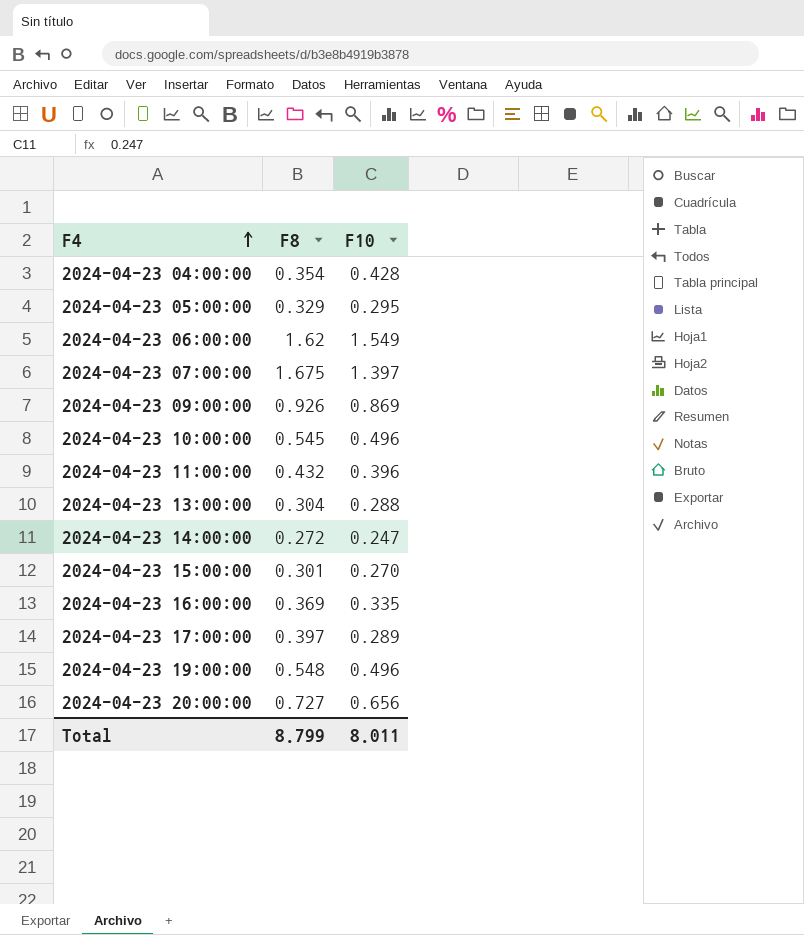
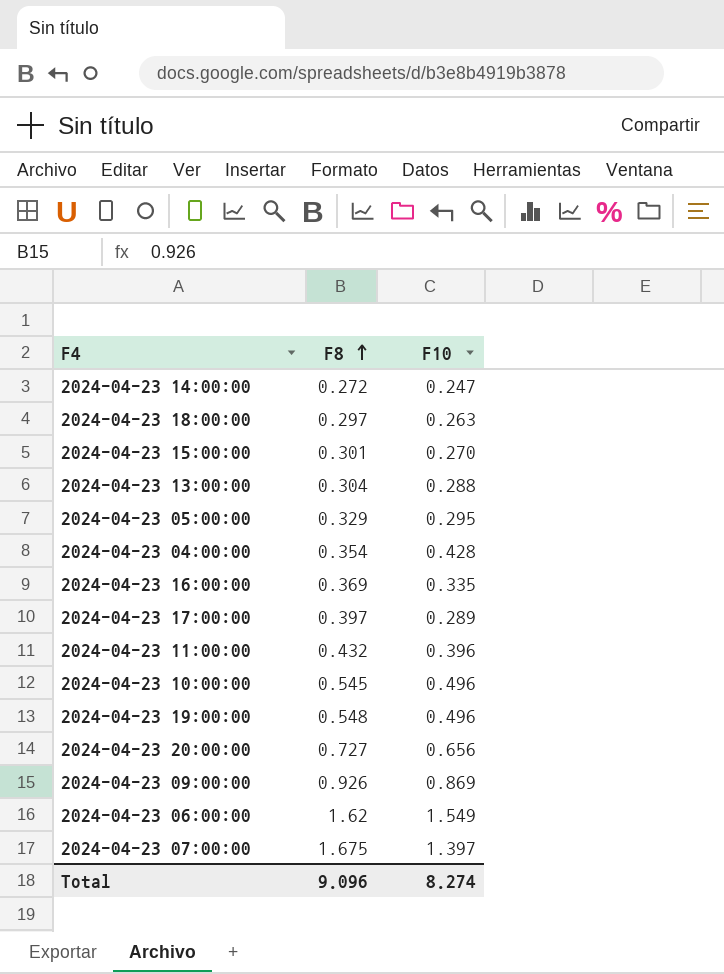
row order: F4 ascending -> F8 ascending
row 2024-04-23 18:00:00: none -> 0.297 | 0.263
Total | F8: 8.799 -> 9.096
Total | F10: 8.011 -> 8.274

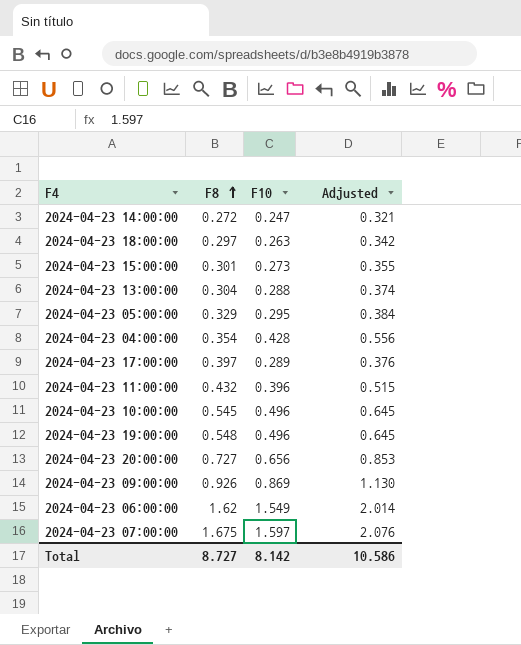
column Adjusted | formula: none -> [F10] * 1.3
row 2024-04-23 16:00:00: 0.369 | 0.335 -> none
2024-04-23 15:00:00 | F10: 0.270 -> 0.273
2024-04-23 07:00:00 | F10: 1.397 -> 1.597
Total | F8: 9.096 -> 8.727
Total | F10: 8.274 -> 8.142

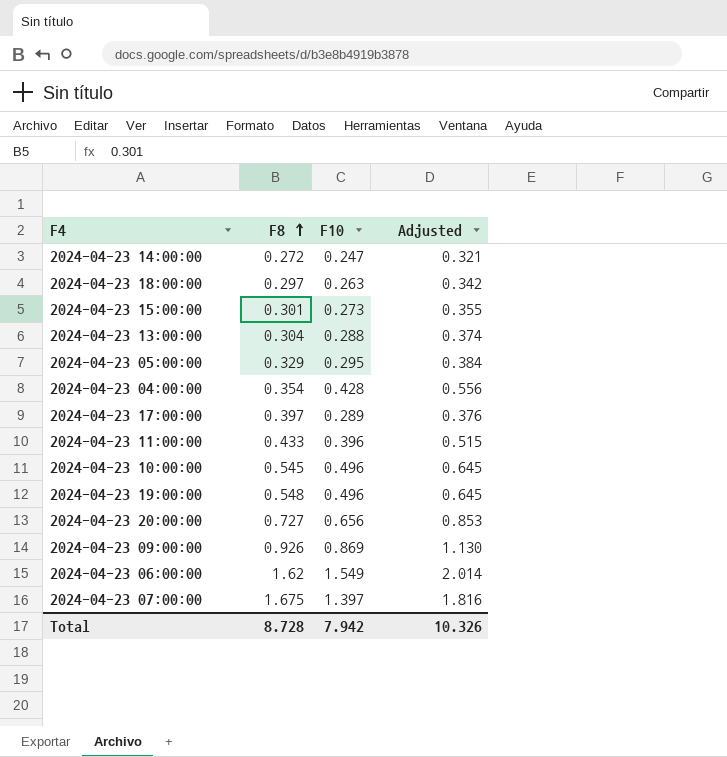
2024-04-23 11:00:00 | F8: 0.432 -> 0.433
2024-04-23 07:00:00 | F10: 1.597 -> 1.397
2024-04-23 07:00:00 | Adjusted: 2.076 -> 1.816
Total | F8: 8.727 -> 8.728
Total | F10: 8.142 -> 7.942
Total | Adjusted: 10.586 -> 10.326

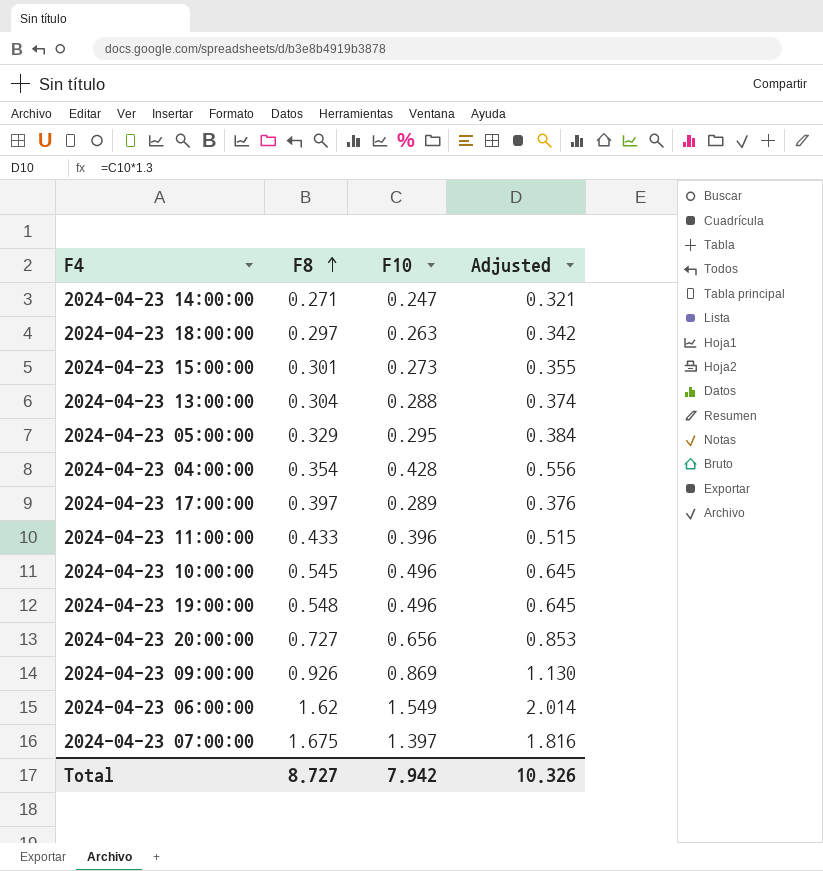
2024-04-23 14:00:00 | F8: 0.272 -> 0.271
Total | F8: 8.728 -> 8.727

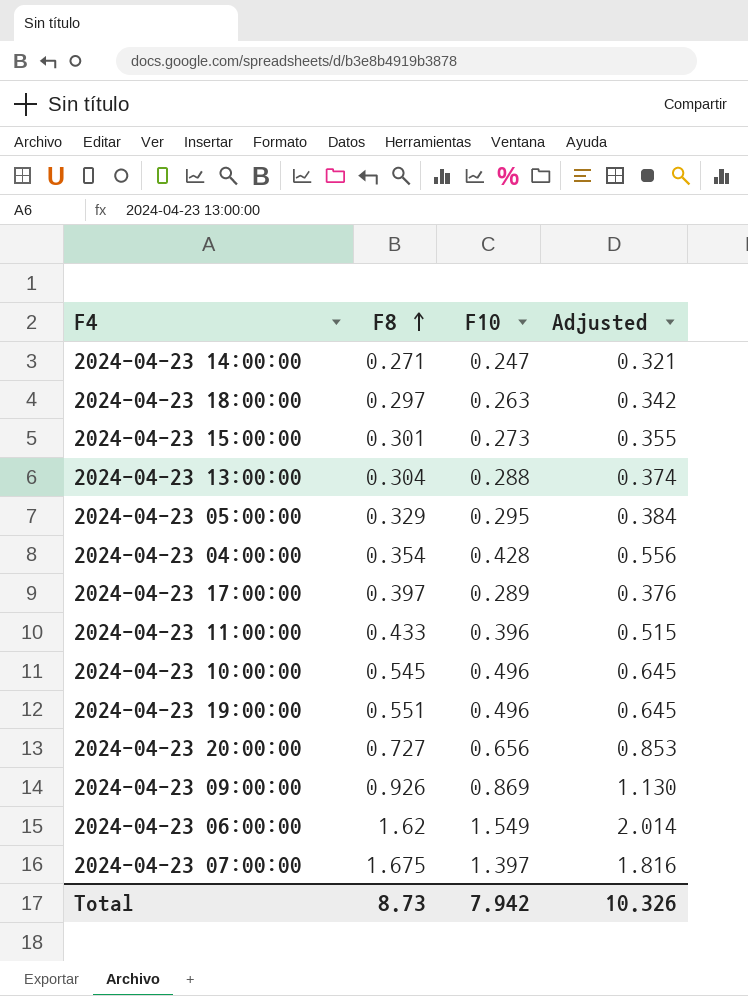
2024-04-23 19:00:00 | F8: 0.548 -> 0.551
Total | F8: 8.727 -> 8.73

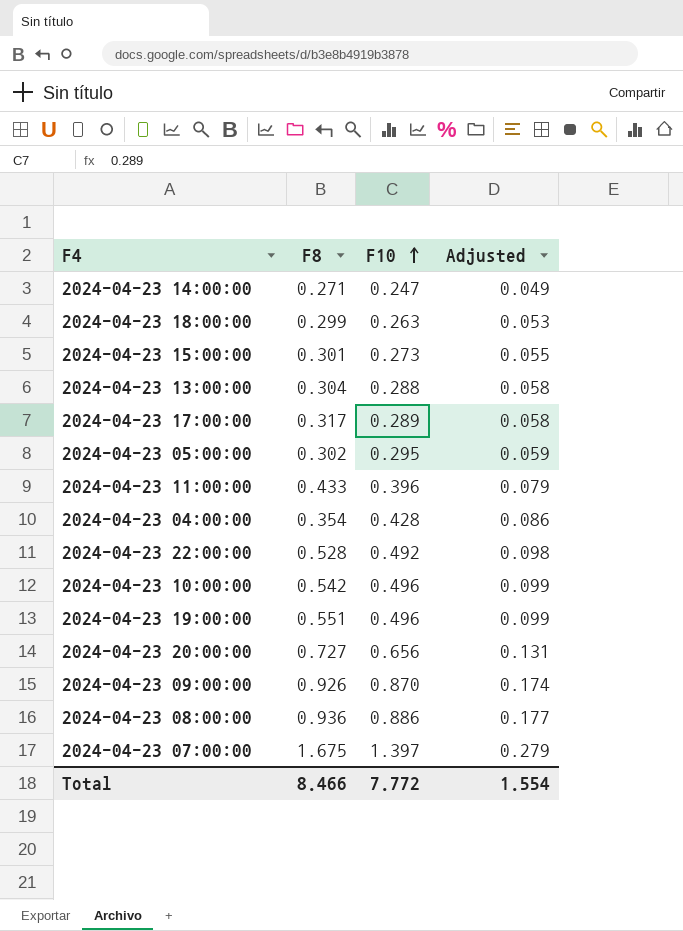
row order: F8 ascending -> F10 ascending
column Adjusted | formula: [F10] * 1.3 -> [F10] * 0.2
row 2024-04-23 06:00:00: 1.62 | 1.549 | 2.014 -> none
2024-04-23 18:00:00 | F8: 0.297 -> 0.299
2024-04-23 17:00:00 | F8: 0.397 -> 0.317
2024-04-23 05:00:00 | F8: 0.329 -> 0.302
row 2024-04-23 22:00:00: none -> 0.528 | 0.492 | 0.098
2024-04-23 10:00:00 | F8: 0.545 -> 0.542
2024-04-23 09:00:00 | F10: 0.869 -> 0.870
row 2024-04-23 08:00:00: none -> 0.936 | 0.886 | 0.177
Total | F8: 8.73 -> 8.466
Total | F10: 7.942 -> 7.772
Total | Adjusted: 10.326 -> 1.554

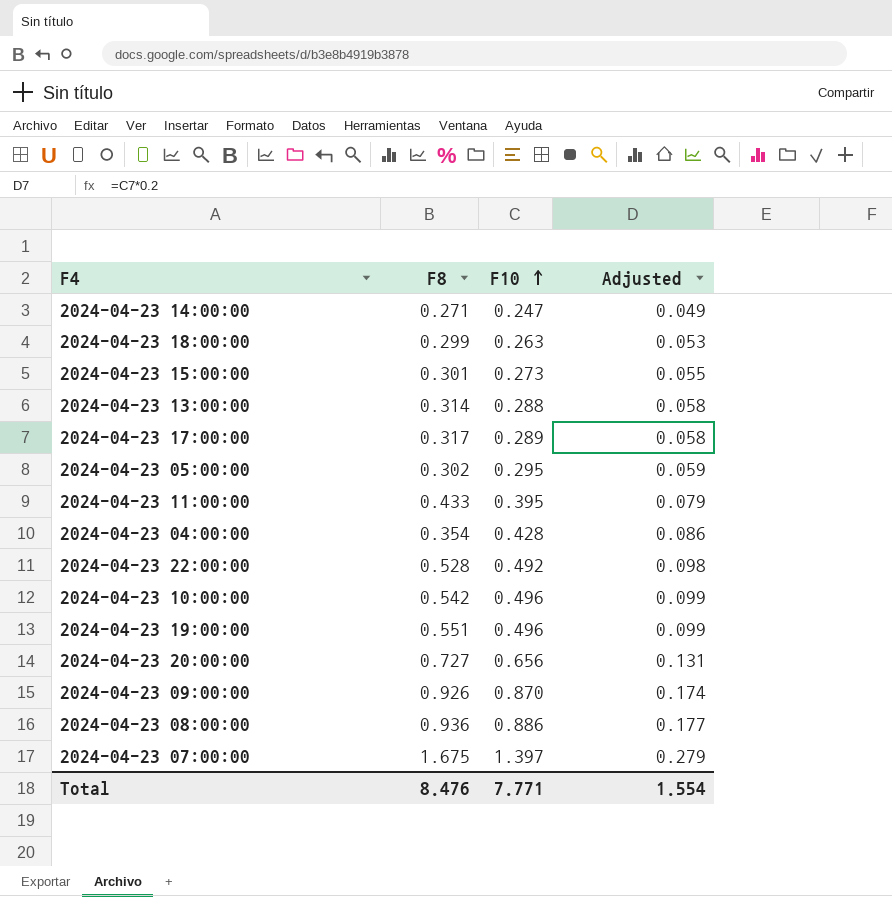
2024-04-23 13:00:00 | F8: 0.304 -> 0.314
2024-04-23 11:00:00 | F10: 0.396 -> 0.395
Total | F8: 8.466 -> 8.476
Total | F10: 7.772 -> 7.771

